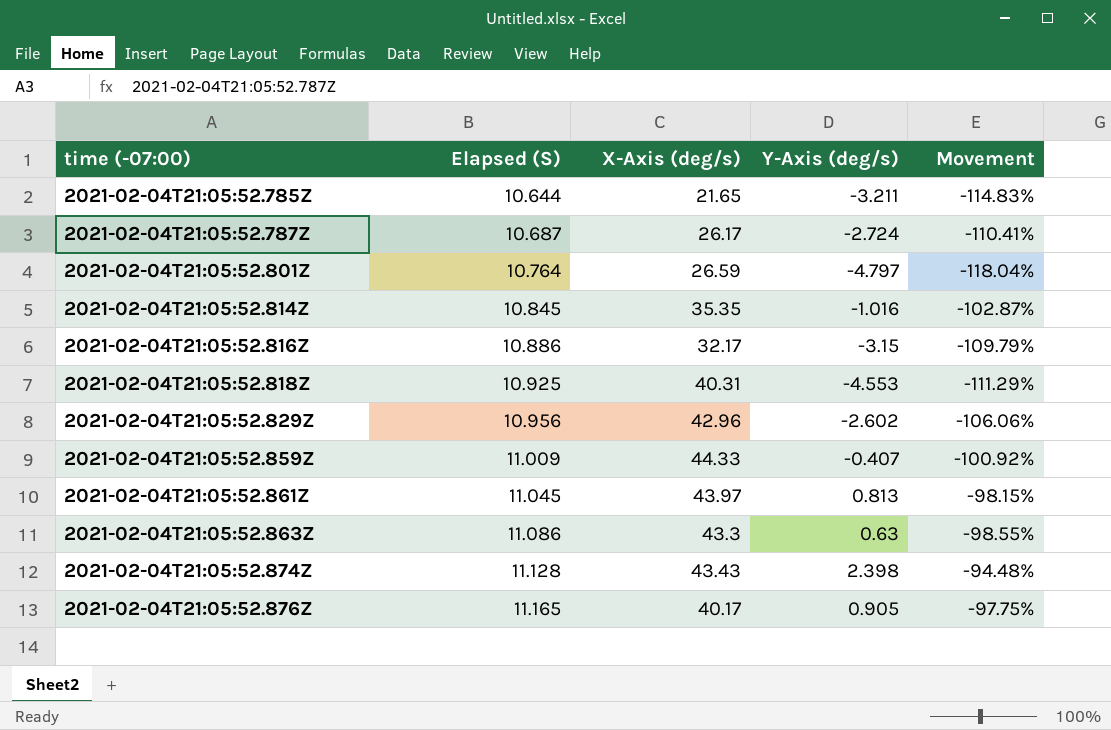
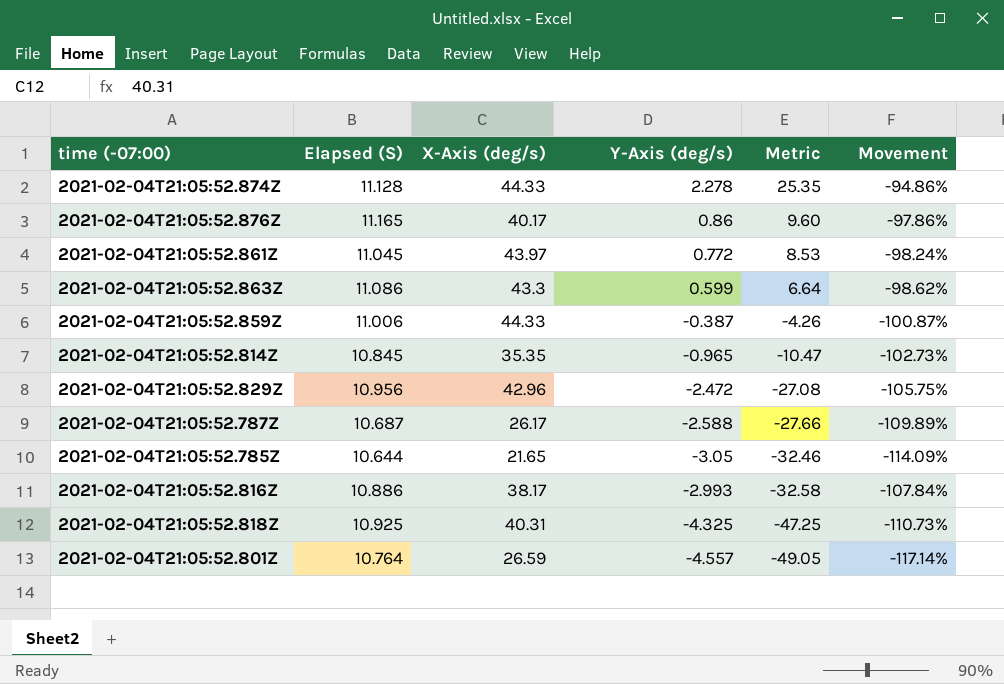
row order: time (-07:00) ascending -> Metric descending
column Metric | formula: none -> [Elapsed (S)] * [Y-Axis (deg/s)]
2021-02-04T21:05:52.874Z | X-Axis (deg/s): 43.43 -> 44.33
2021-02-04T21:05:52.874Z | Y-Axis (deg/s): 2.398 -> 2.278
2021-02-04T21:05:52.874Z | Movement: -94.48% -> -94.86%
2021-02-04T21:05:52.876Z | Y-Axis (deg/s): 0.905 -> 0.86
2021-02-04T21:05:52.876Z | Movement: -97.75% -> -97.86%
2021-02-04T21:05:52.861Z | Y-Axis (deg/s): 0.813 -> 0.772
2021-02-04T21:05:52.861Z | Movement: -98.15% -> -98.24%
2021-02-04T21:05:52.863Z | Y-Axis (deg/s): 0.63 -> 0.599
2021-02-04T21:05:52.863Z | Movement: -98.55% -> -98.62%
2021-02-04T21:05:52.859Z | Elapsed (S): 11.009 -> 11.006
2021-02-04T21:05:52.859Z | Y-Axis (deg/s): -0.407 -> -0.387
2021-02-04T21:05:52.859Z | Movement: -100.92% -> -100.87%
2021-02-04T21:05:52.814Z | Y-Axis (deg/s): -1.016 -> -0.965
2021-02-04T21:05:52.814Z | Movement: -102.87% -> -102.73%
2021-02-04T21:05:52.829Z | Y-Axis (deg/s): -2.602 -> -2.472
2021-02-04T21:05:52.829Z | Movement: -106.06% -> -105.75%
2021-02-04T21:05:52.787Z | Y-Axis (deg/s): -2.724 -> -2.588
2021-02-04T21:05:52.787Z | Movement: -110.41% -> -109.89%
2021-02-04T21:05:52.785Z | Y-Axis (deg/s): -3.211 -> -3.05
2021-02-04T21:05:52.785Z | Movement: -114.83% -> -114.09%
2021-02-04T21:05:52.816Z | X-Axis (deg/s): 32.17 -> 38.17
2021-02-04T21:05:52.816Z | Y-Axis (deg/s): -3.15 -> -2.993
2021-02-04T21:05:52.816Z | Movement: -109.79% -> -107.84%
2021-02-04T21:05:52.818Z | Y-Axis (deg/s): -4.553 -> -4.325
2021-02-04T21:05:52.818Z | Movement: -111.29% -> -110.73%
2021-02-04T21:05:52.801Z | Y-Axis (deg/s): -4.797 -> -4.557
2021-02-04T21:05:52.801Z | Movement: -118.04% -> -117.14%

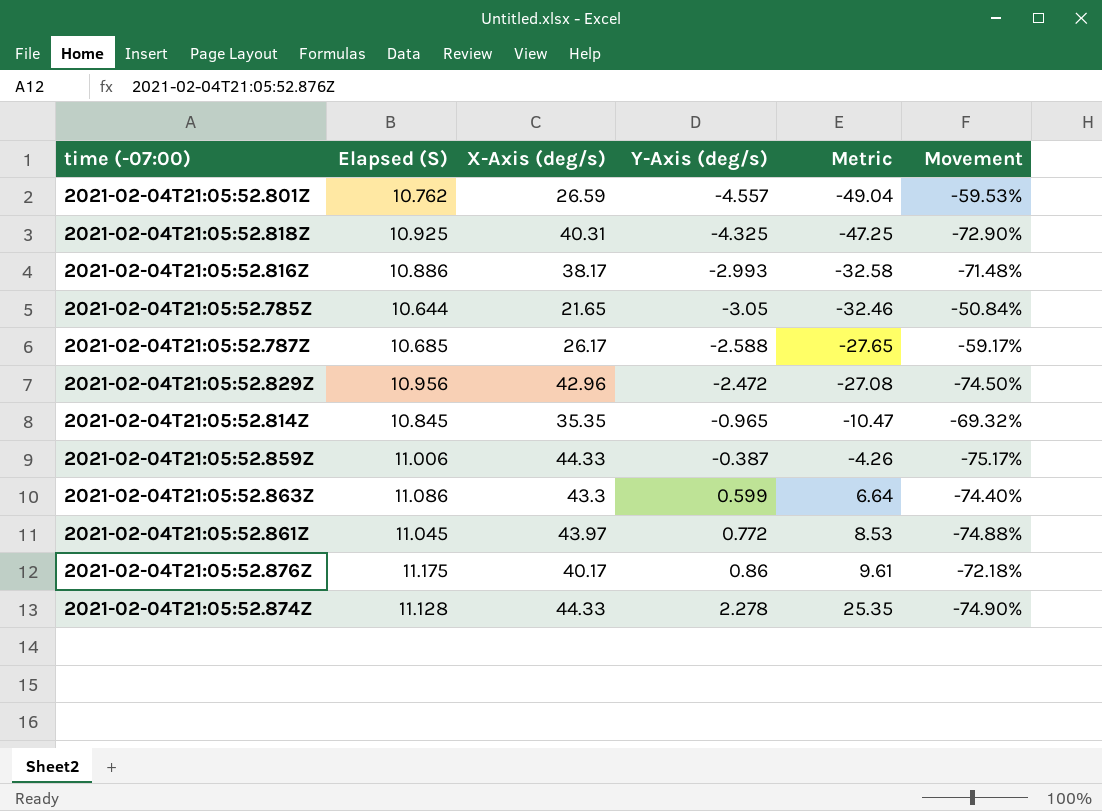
row order: Metric descending -> Metric ascending
column Movement | formula: ([Y-Axis (deg/s)] - [X-Axis (deg/s)]) / [X-Axis (deg/s)] -> ([Elapsed (S)] - [X-Axis (deg/s)]) / [X-Axis (deg/s)]
2021-02-04T21:05:52.801Z | Elapsed (S): 10.764 -> 10.762
2021-02-04T21:05:52.801Z | Metric: -49.05 -> -49.04
2021-02-04T21:05:52.787Z | Elapsed (S): 10.687 -> 10.685
2021-02-04T21:05:52.787Z | Metric: -27.66 -> -27.65
2021-02-04T21:05:52.876Z | Elapsed (S): 11.165 -> 11.175
2021-02-04T21:05:52.876Z | Metric: 9.60 -> 9.61

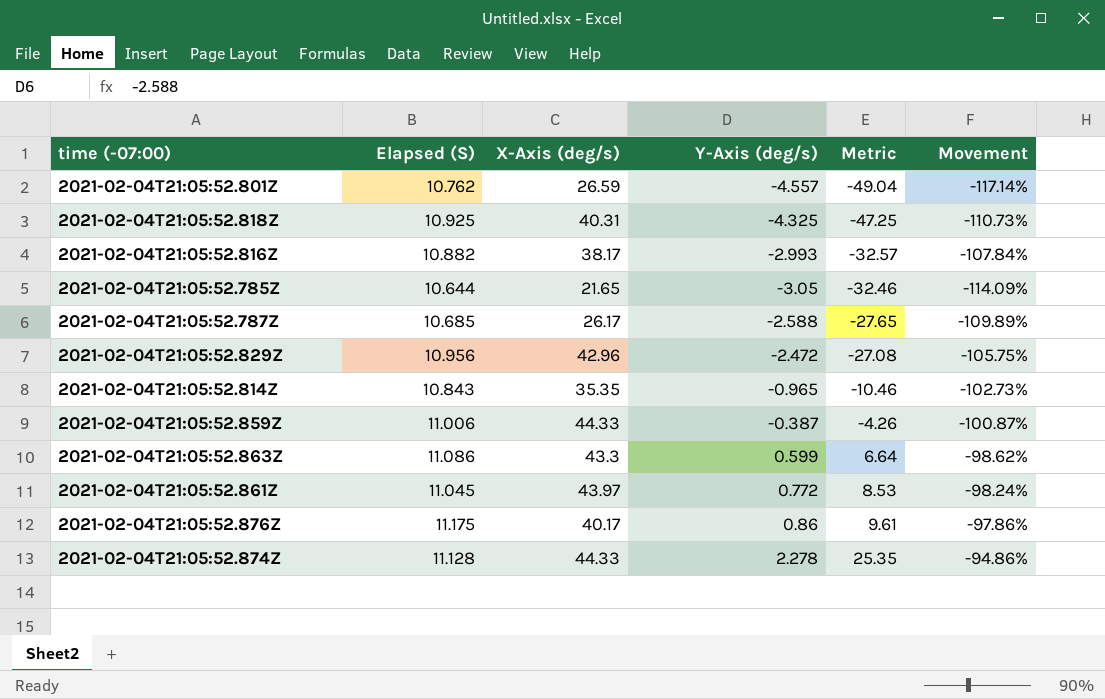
column Movement | formula: ([Elapsed (S)] - [X-Axis (deg/s)]) / [X-Axis (deg/s)] -> ([Y-Axis (deg/s)] - [X-Axis (deg/s)]) / [X-Axis (deg/s)]
2021-02-04T21:05:52.816Z | Elapsed (S): 10.886 -> 10.882
2021-02-04T21:05:52.816Z | Metric: -32.58 -> -32.57
2021-02-04T21:05:52.814Z | Elapsed (S): 10.845 -> 10.843
2021-02-04T21:05:52.814Z | Metric: -10.47 -> -10.46

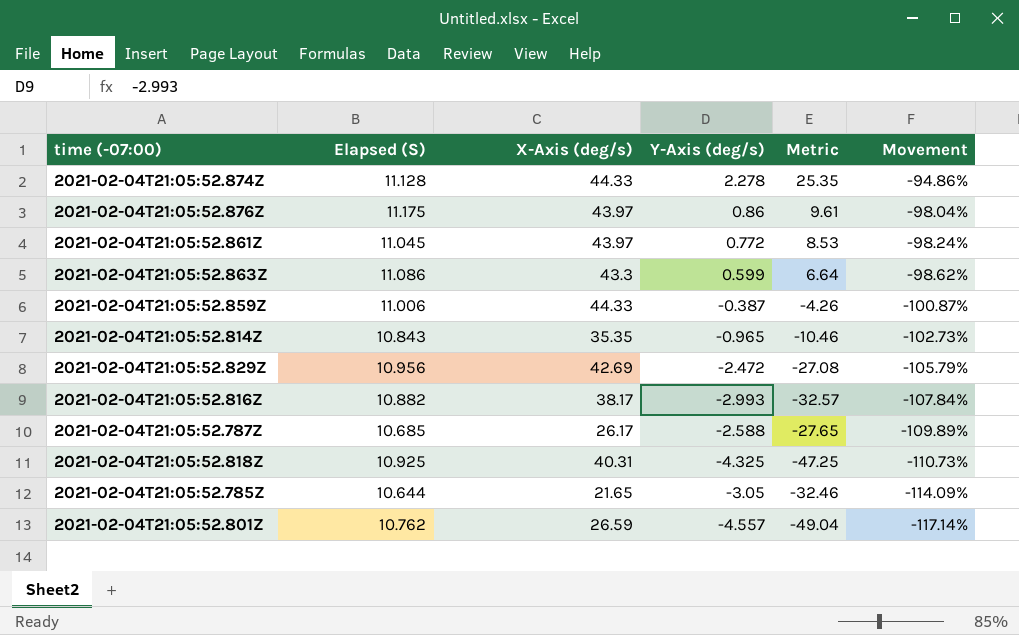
row order: Metric ascending -> Movement descending
2021-02-04T21:05:52.876Z | X-Axis (deg/s): 40.17 -> 43.97
2021-02-04T21:05:52.876Z | Movement: -97.86% -> -98.04%
2021-02-04T21:05:52.829Z | X-Axis (deg/s): 42.96 -> 42.69
2021-02-04T21:05:52.829Z | Movement: -105.75% -> -105.79%

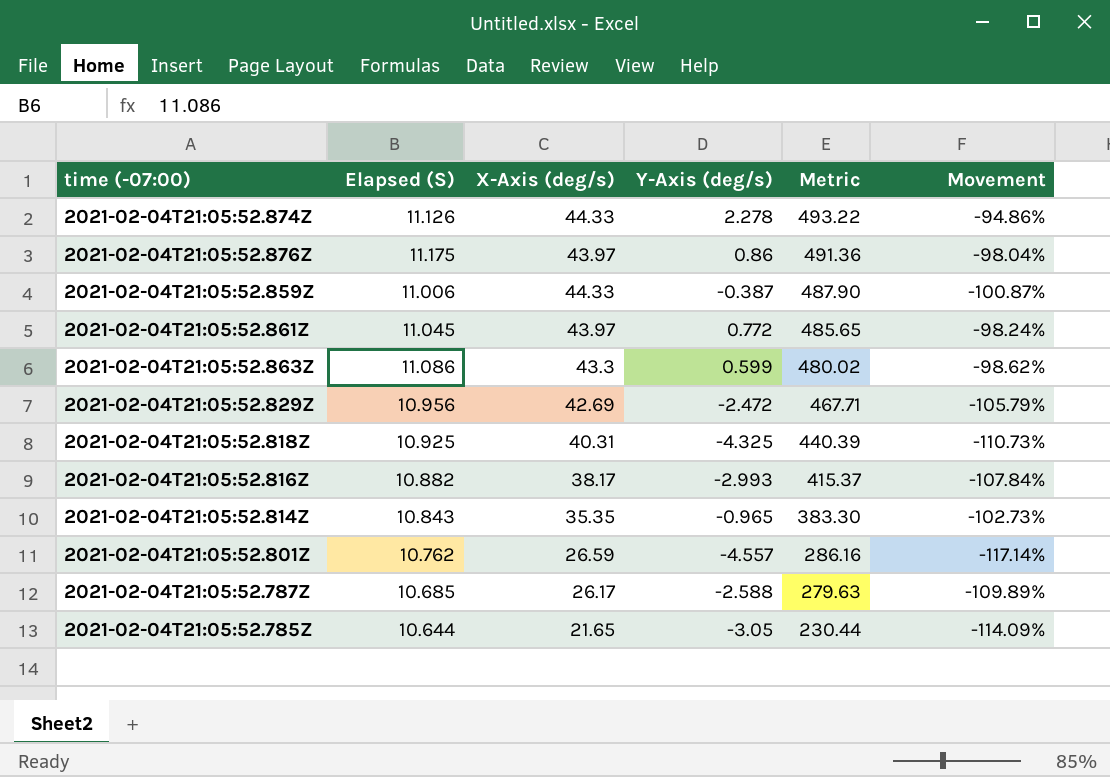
row order: Movement descending -> Metric descending
column Metric | formula: [Elapsed (S)] * [Y-Axis (deg/s)] -> [Elapsed (S)] * [X-Axis (deg/s)]
2021-02-04T21:05:52.874Z | Elapsed (S): 11.128 -> 11.126

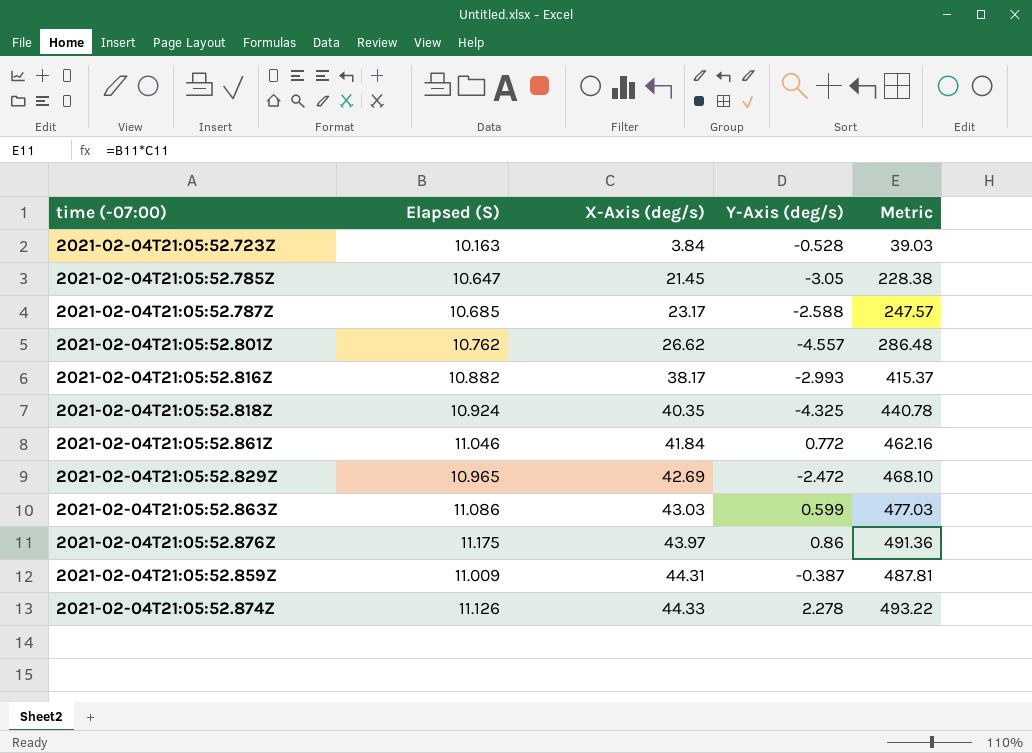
row order: Metric descending -> X-Axis (deg/s) ascending
column Movement | formula: ([Y-Axis (deg/s)] - [X-Axis (deg/s)]) / [X-Axis (deg/s)] -> none
row 2021-02-04T21:05:52.814Z: 10.843 | 35.35 | -0.965 | 383.30 | -102.73% -> none
row 2021-02-04T21:05:52.723Z: none -> 10.163 | 3.84 | -0.528 | 39.03
2021-02-04T21:05:52.785Z | Elapsed (S): 10.644 -> 10.647
2021-02-04T21:05:52.785Z | X-Axis (deg/s): 21.65 -> 21.45
2021-02-04T21:05:52.785Z | Metric: 230.44 -> 228.38
2021-02-04T21:05:52.787Z | X-Axis (deg/s): 26.17 -> 23.17
2021-02-04T21:05:52.787Z | Metric: 279.63 -> 247.57
2021-02-04T21:05:52.801Z | X-Axis (deg/s): 26.59 -> 26.62
2021-02-04T21:05:52.801Z | Metric: 286.16 -> 286.48
2021-02-04T21:05:52.818Z | Elapsed (S): 10.925 -> 10.924
2021-02-04T21:05:52.818Z | X-Axis (deg/s): 40.31 -> 40.35
2021-02-04T21:05:52.818Z | Metric: 440.39 -> 440.78
2021-02-04T21:05:52.861Z | Elapsed (S): 11.045 -> 11.046
2021-02-04T21:05:52.861Z | X-Axis (deg/s): 43.97 -> 41.84
2021-02-04T21:05:52.861Z | Metric: 485.65 -> 462.16
2021-02-04T21:05:52.829Z | Elapsed (S): 10.956 -> 10.965
2021-02-04T21:05:52.829Z | Metric: 467.71 -> 468.10
2021-02-04T21:05:52.863Z | X-Axis (deg/s): 43.3 -> 43.03
2021-02-04T21:05:52.863Z | Metric: 480.02 -> 477.03
2021-02-04T21:05:52.859Z | Elapsed (S): 11.006 -> 11.009
2021-02-04T21:05:52.859Z | X-Axis (deg/s): 44.33 -> 44.31
2021-02-04T21:05:52.859Z | Metric: 487.90 -> 487.81

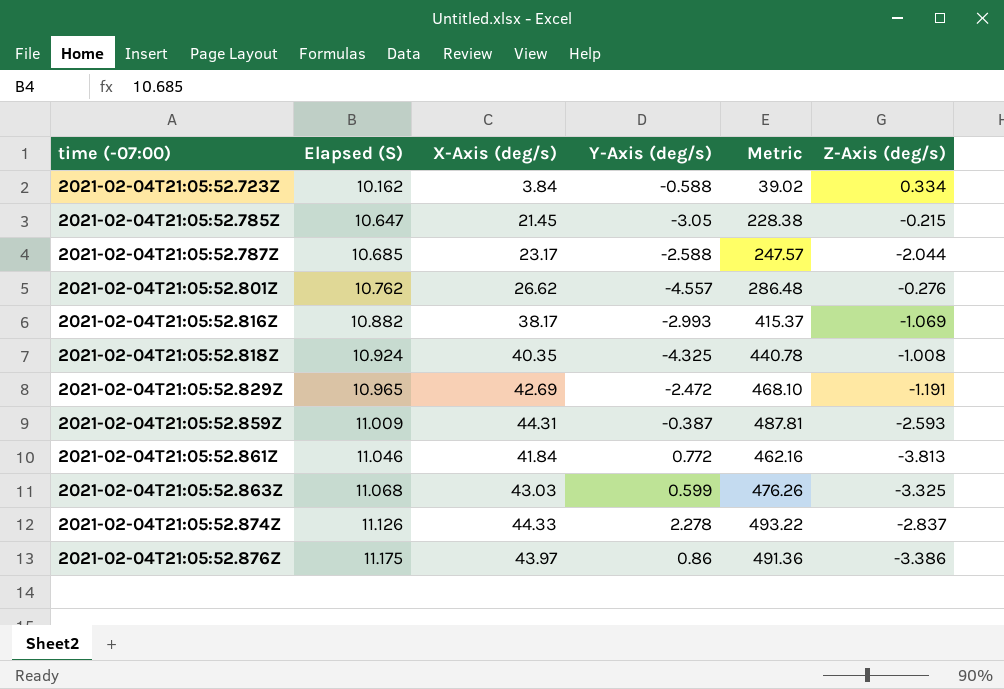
row order: X-Axis (deg/s) ascending -> time (-07:00) ascending
column Z-Axis (deg/s) | position: none -> 6
2021-02-04T21:05:52.723Z | Elapsed (S): 10.163 -> 10.162
2021-02-04T21:05:52.723Z | Y-Axis (deg/s): -0.528 -> -0.588
2021-02-04T21:05:52.723Z | Metric: 39.03 -> 39.02
2021-02-04T21:05:52.863Z | Elapsed (S): 11.086 -> 11.068
2021-02-04T21:05:52.863Z | Metric: 477.03 -> 476.26

